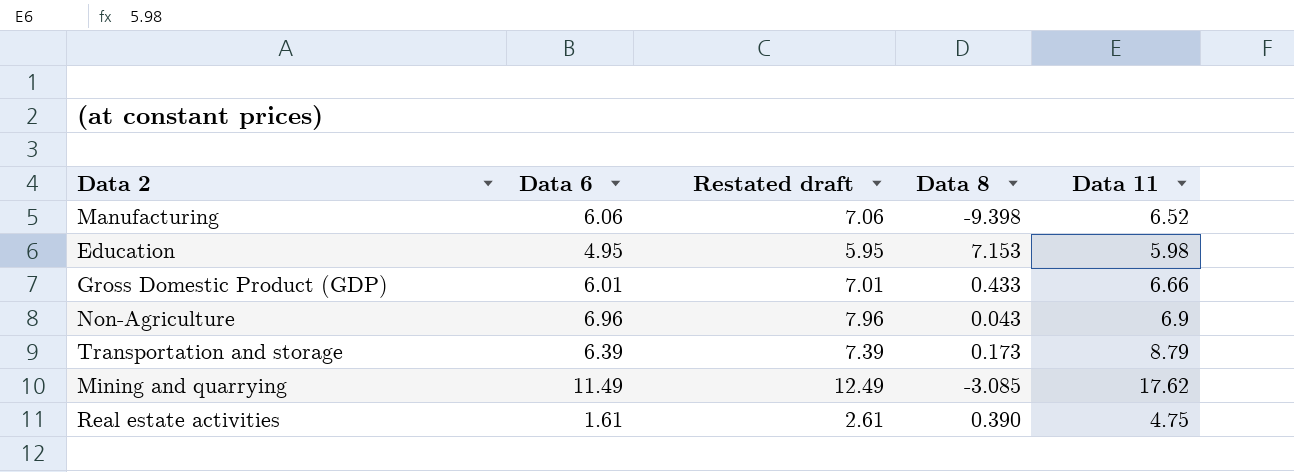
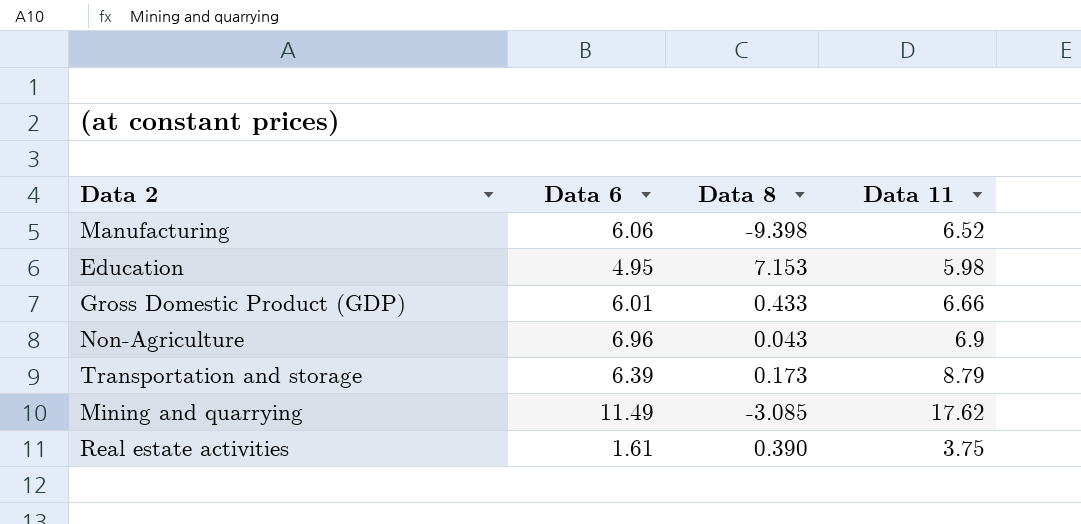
column Restated draft | formula: [Data 6] + 1 -> none
Real estate activities | Data 11: 4.75 -> 3.75

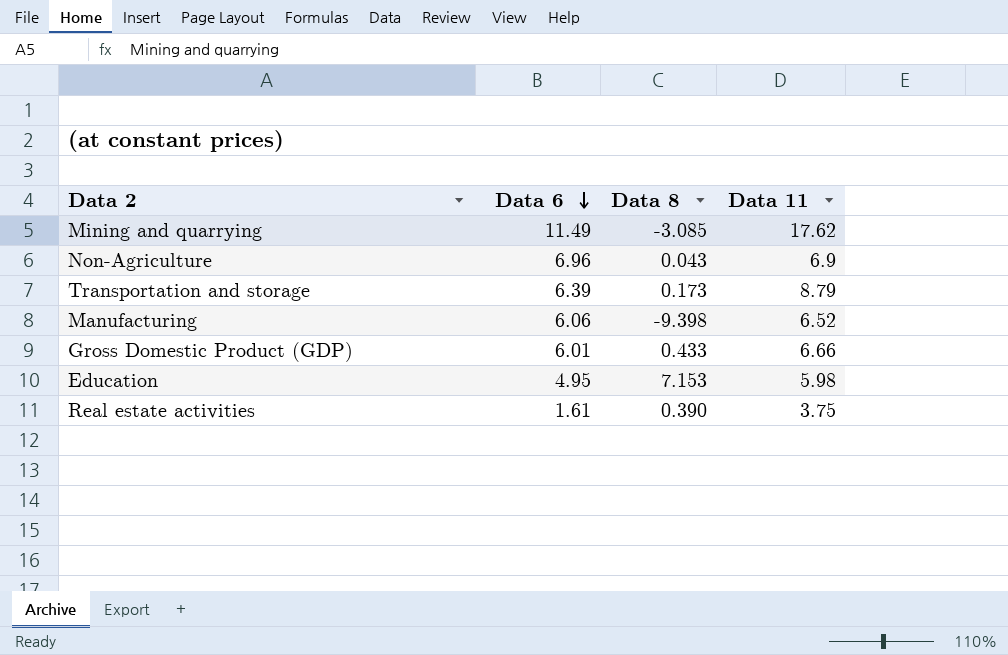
row order: none -> Data 6 descending

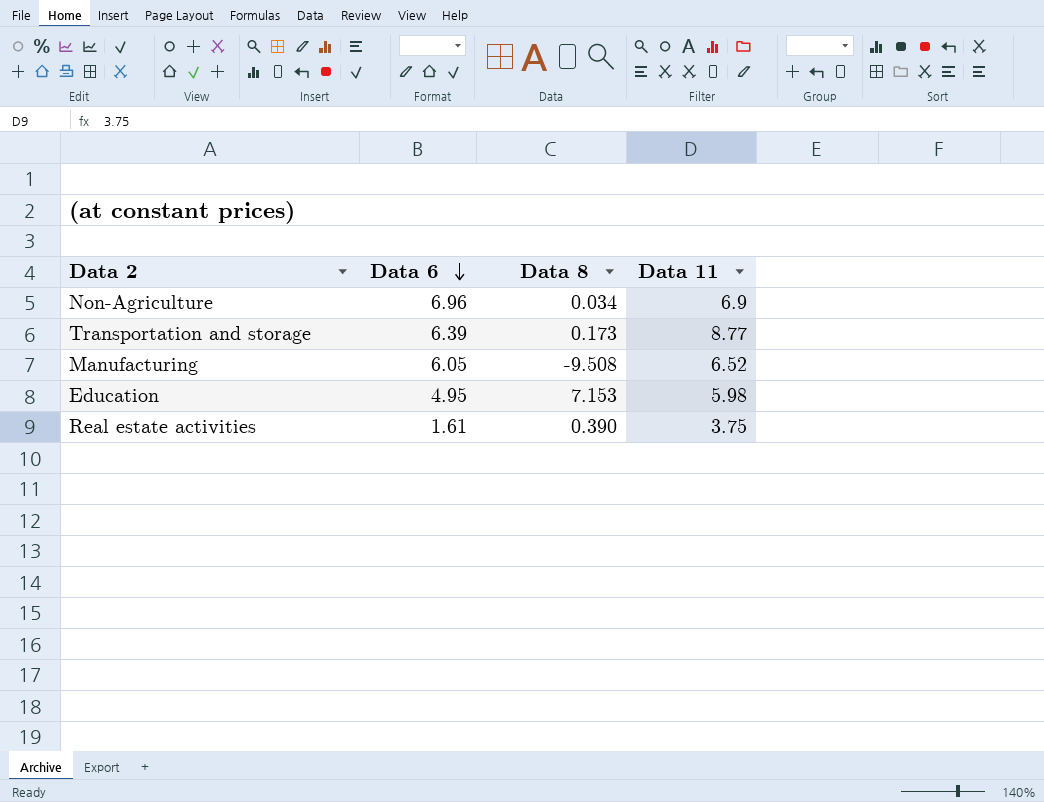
row Mining and quarrying: 11.49 | -3.085 | 17.62 -> none
row Gross Domestic Product (GDP): 6.01 | 0.433 | 6.66 -> none
Non-Agriculture | Data 8: 0.043 -> 0.034
Transportation and storage | Data 11: 8.79 -> 8.77
Manufacturing | Data 6: 6.06 -> 6.05
Manufacturing | Data 8: -9.398 -> -9.508

